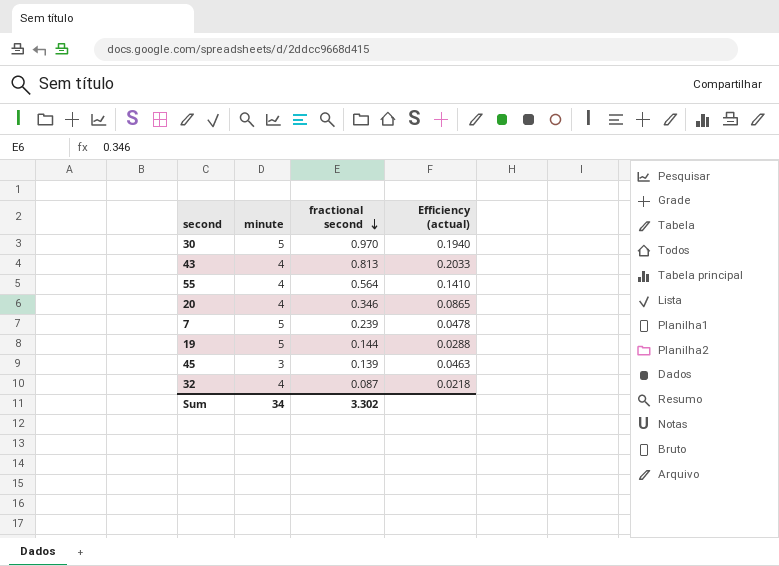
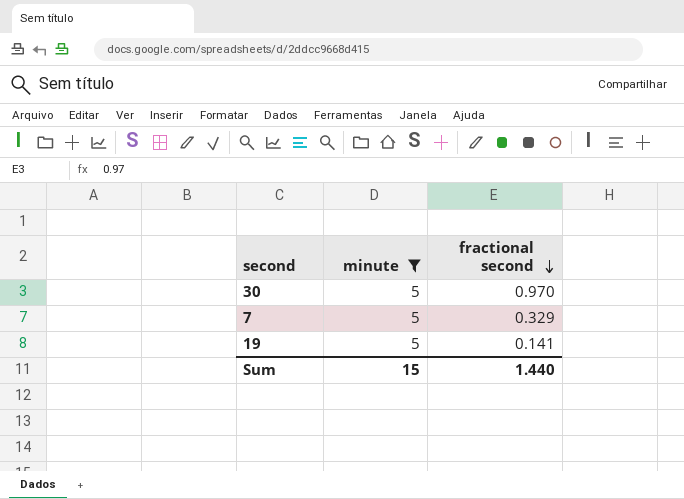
filter: none -> minute = 5
column Efficiency (actual) | formula: [fractional second] / [minute] -> none
7 | fractional second: 0.239 -> 0.329
19 | fractional second: 0.144 -> 0.141
Sum | minute: 34 -> 15
Sum | fractional second: 3.302 -> 1.440

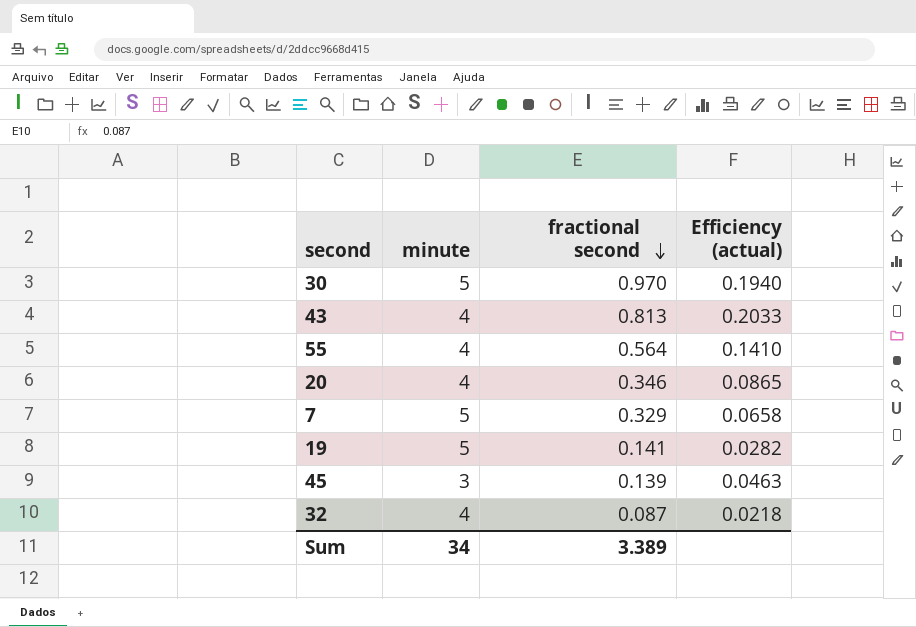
filter: minute = 5 -> none
column Efficiency (actual) | formula: none -> [fractional second] / [minute]
Sum | minute: 15 -> 34
Sum | fractional second: 1.440 -> 3.389

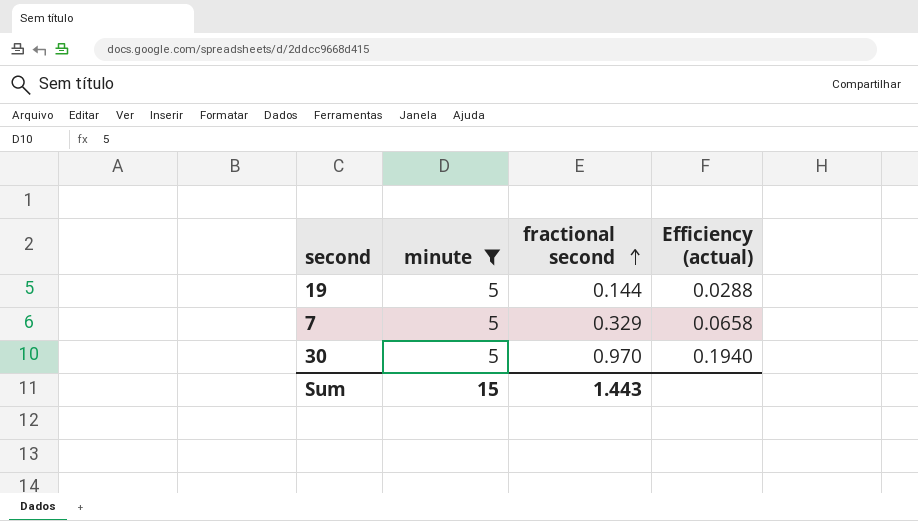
filter: none -> minute = 5
row order: fractional second descending -> fractional second ascending
19 | fractional second: 0.141 -> 0.144
19 | Efficiency (actual): 0.0282 -> 0.0288
Sum | minute: 34 -> 15
Sum | fractional second: 3.389 -> 1.443

